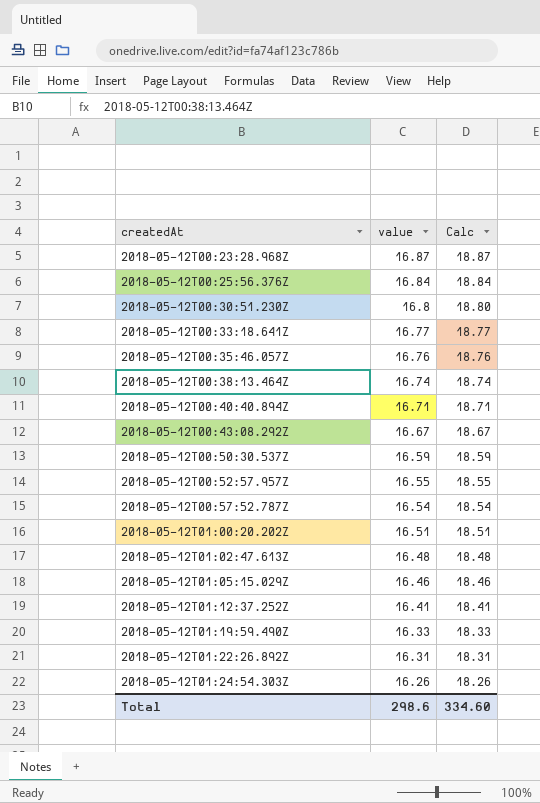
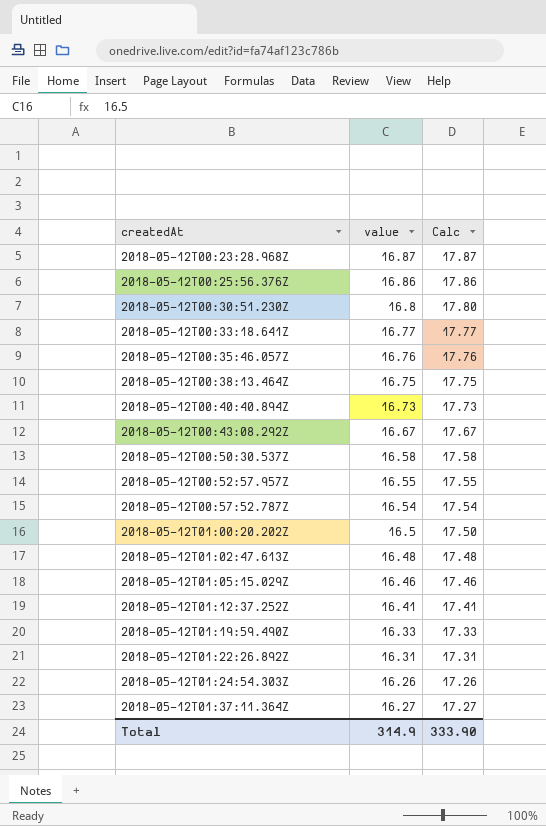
column Calc | formula: [value] + 2 -> [value] + 1
2018-05-12T00:25:56.376Z | value: 16.84 -> 16.86
2018-05-12T00:38:13.464Z | value: 16.74 -> 16.75
2018-05-12T00:40:40.894Z | value: 16.71 -> 16.73
2018-05-12T00:50:30.537Z | value: 16.59 -> 16.58
2018-05-12T01:00:20.202Z | value: 16.51 -> 16.5
row 2018-05-12T01:37:11.364Z: none -> 16.27 | 17.27
Total | value: 298.6 -> 314.9
Total | Calc: 334.60 -> 333.90

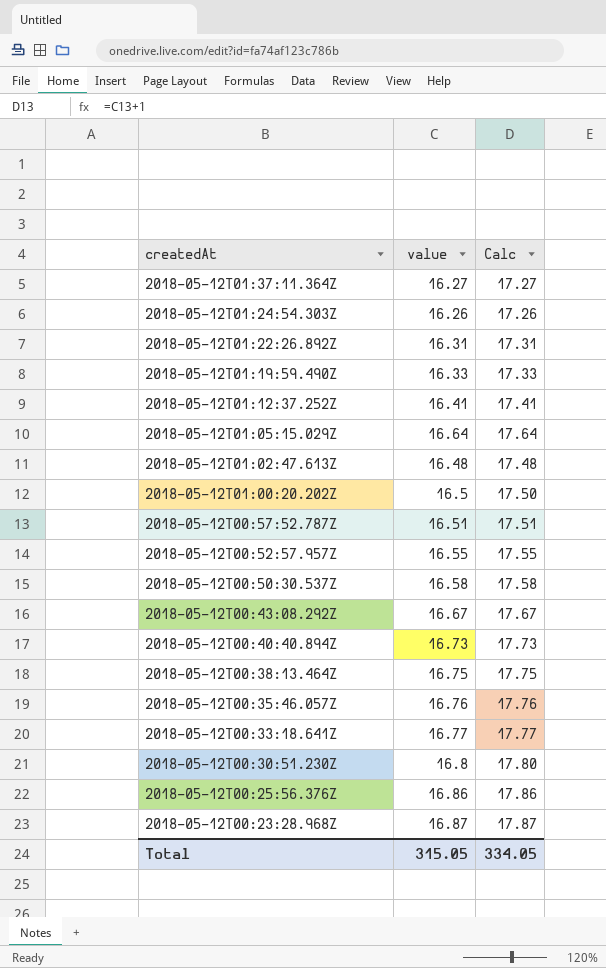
row order: createdAt ascending -> createdAt descending
2018-05-12T01:05:15.029Z | value: 16.46 -> 16.64
2018-05-12T01:05:15.029Z | Calc: 17.46 -> 17.64
2018-05-12T00:57:52.787Z | value: 16.54 -> 16.51
2018-05-12T00:57:52.787Z | Calc: 17.54 -> 17.51
Total | value: 314.9 -> 315.05
Total | Calc: 333.90 -> 334.05

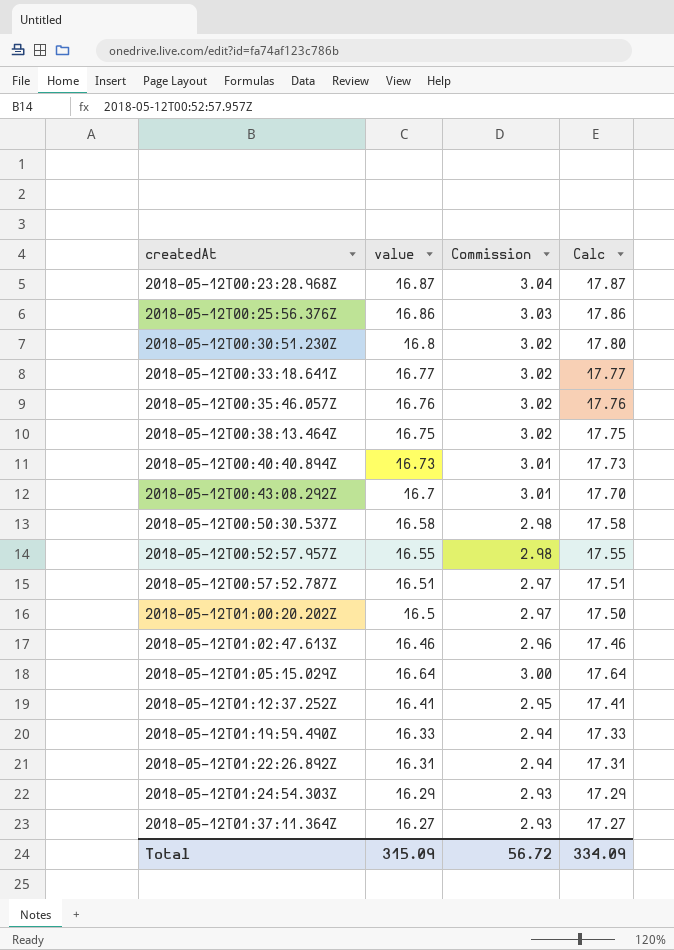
row order: createdAt descending -> createdAt ascending
column Commission | formula: none -> [value] * 0.18
2018-05-12T00:43:08.292Z | value: 16.67 -> 16.7
2018-05-12T00:43:08.292Z | Calc: 17.67 -> 17.70
2018-05-12T01:02:47.613Z | value: 16.48 -> 16.46
2018-05-12T01:02:47.613Z | Calc: 17.48 -> 17.46
2018-05-12T01:24:54.303Z | value: 16.26 -> 16.29
2018-05-12T01:24:54.303Z | Calc: 17.26 -> 17.29
Total | value: 315.05 -> 315.09
Total | Calc: 334.05 -> 334.09

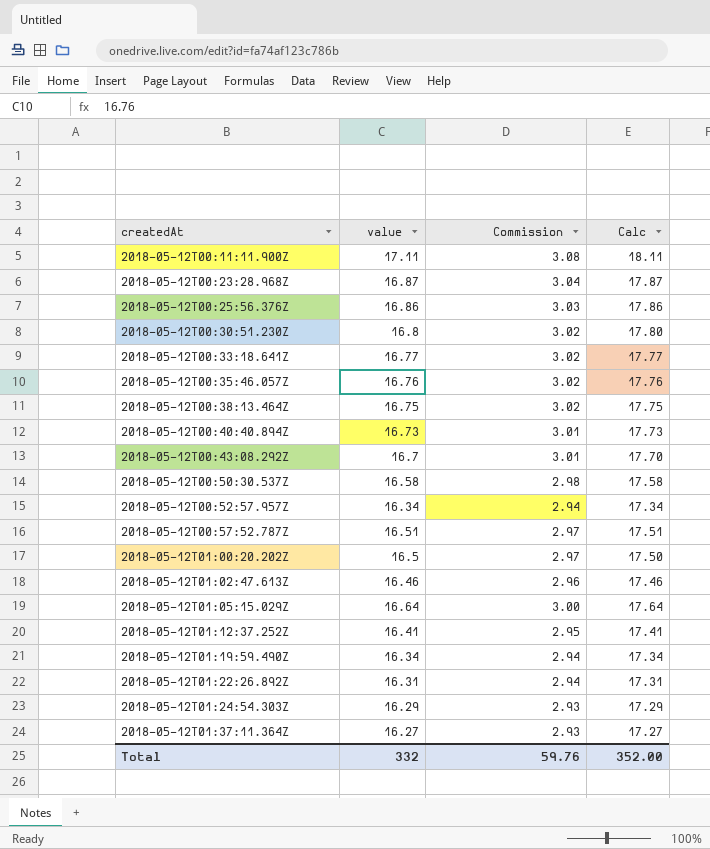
row 2018-05-12T00:11:11.900Z: none -> 17.11 | 3.08 | 18.11
2018-05-12T00:52:57.957Z | value: 16.55 -> 16.34
2018-05-12T00:52:57.957Z | Commission: 2.98 -> 2.94
2018-05-12T00:52:57.957Z | Calc: 17.55 -> 17.34
2018-05-12T01:19:59.490Z | value: 16.33 -> 16.34
2018-05-12T01:19:59.490Z | Calc: 17.33 -> 17.34
Total | value: 315.09 -> 332
Total | Commission: 56.72 -> 59.76
Total | Calc: 334.09 -> 352.00

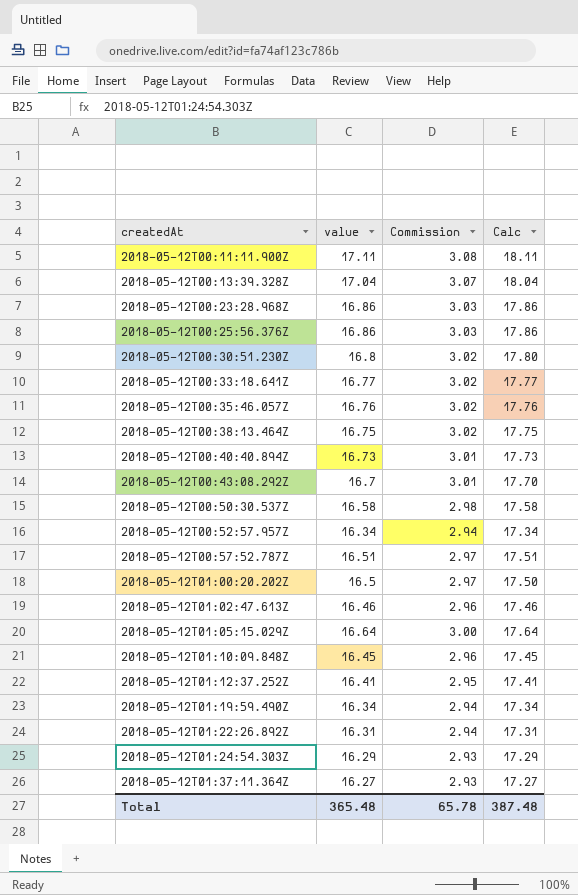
row 2018-05-12T00:13:39.328Z: none -> 17.04 | 3.07 | 18.04
2018-05-12T00:23:28.968Z | value: 16.87 -> 16.86
2018-05-12T00:23:28.968Z | Commission: 3.04 -> 3.03
2018-05-12T00:23:28.968Z | Calc: 17.87 -> 17.86
row 2018-05-12T01:10:09.848Z: none -> 16.45 | 2.96 | 17.45
Total | value: 332 -> 365.48
Total | Commission: 59.76 -> 65.78
Total | Calc: 352.00 -> 387.48

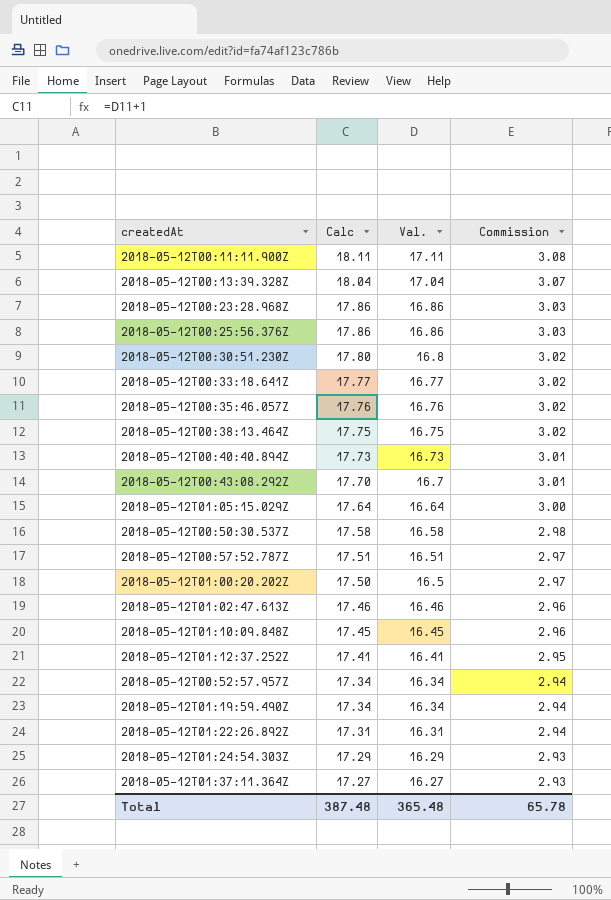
row order: createdAt ascending -> Calc descending
column Calc | position: 4 -> 2
column name: value -> Val.

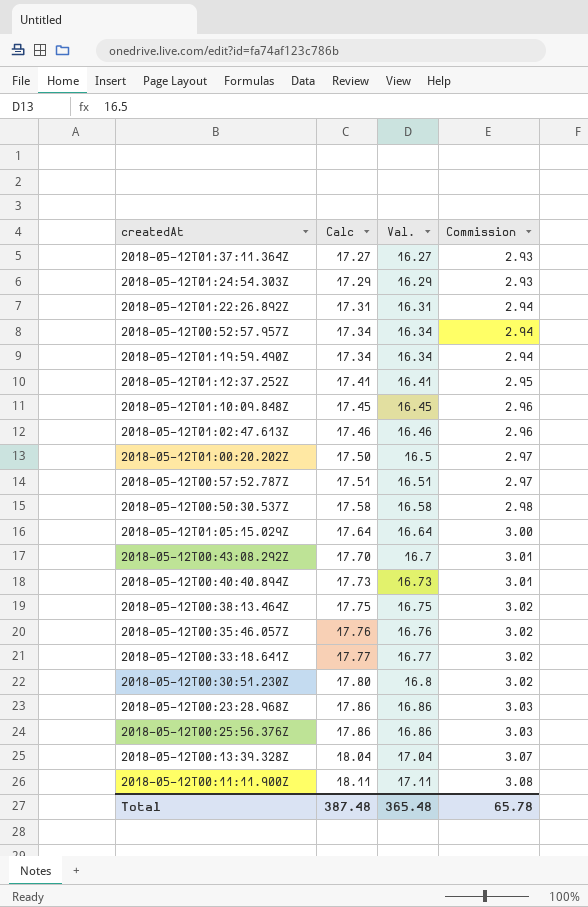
row order: Calc descending -> Calc ascending

